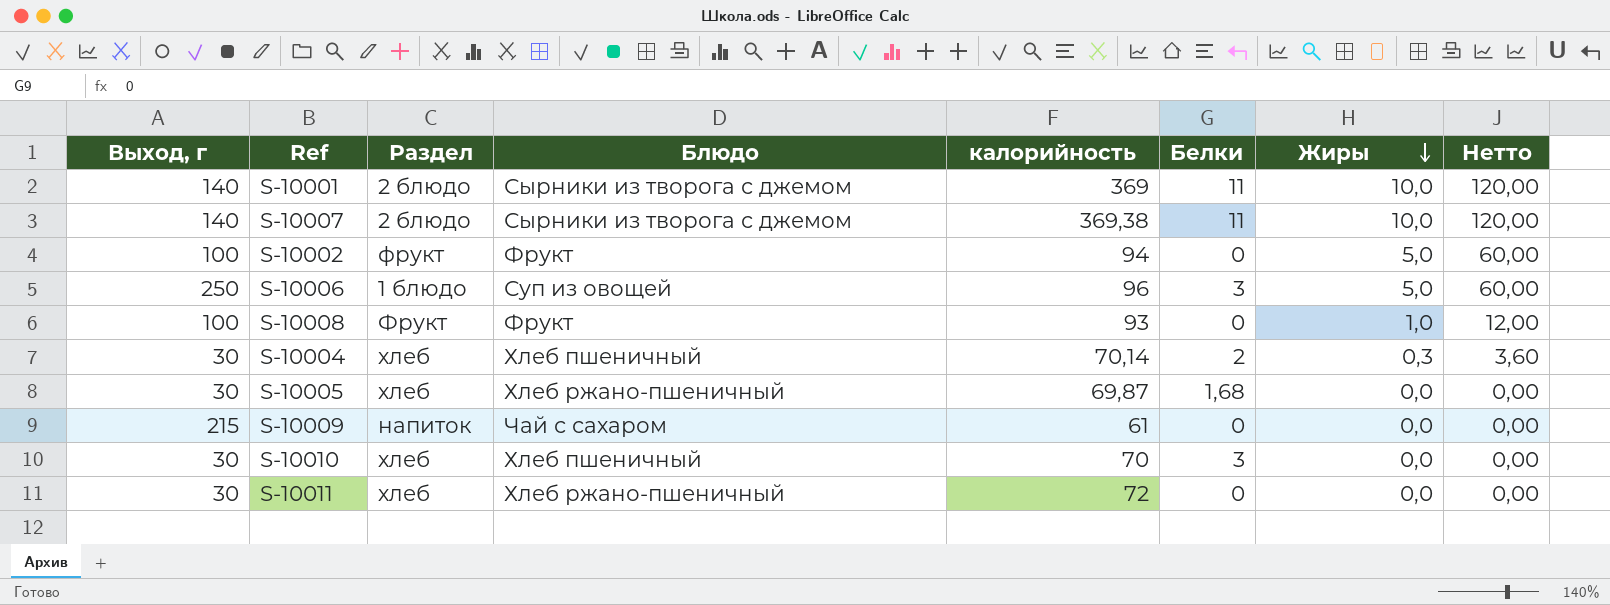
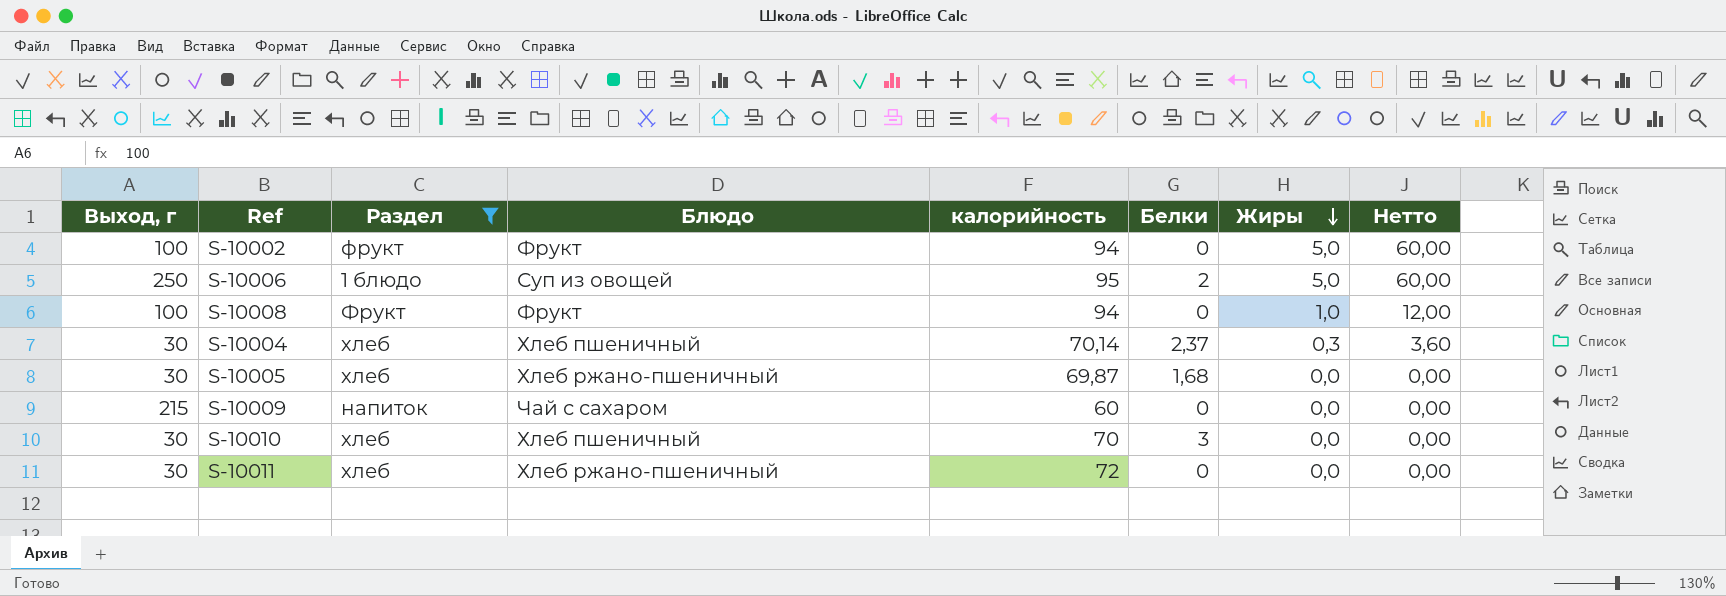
filter: none -> Раздел != 2 блюдо
S-10006 | калорийность: 96 -> 95
S-10006 | Белки: 3 -> 2
S-10008 | калорийность: 93 -> 94
S-10004 | Белки: 2 -> 2,37
S-10009 | калорийность: 61 -> 60

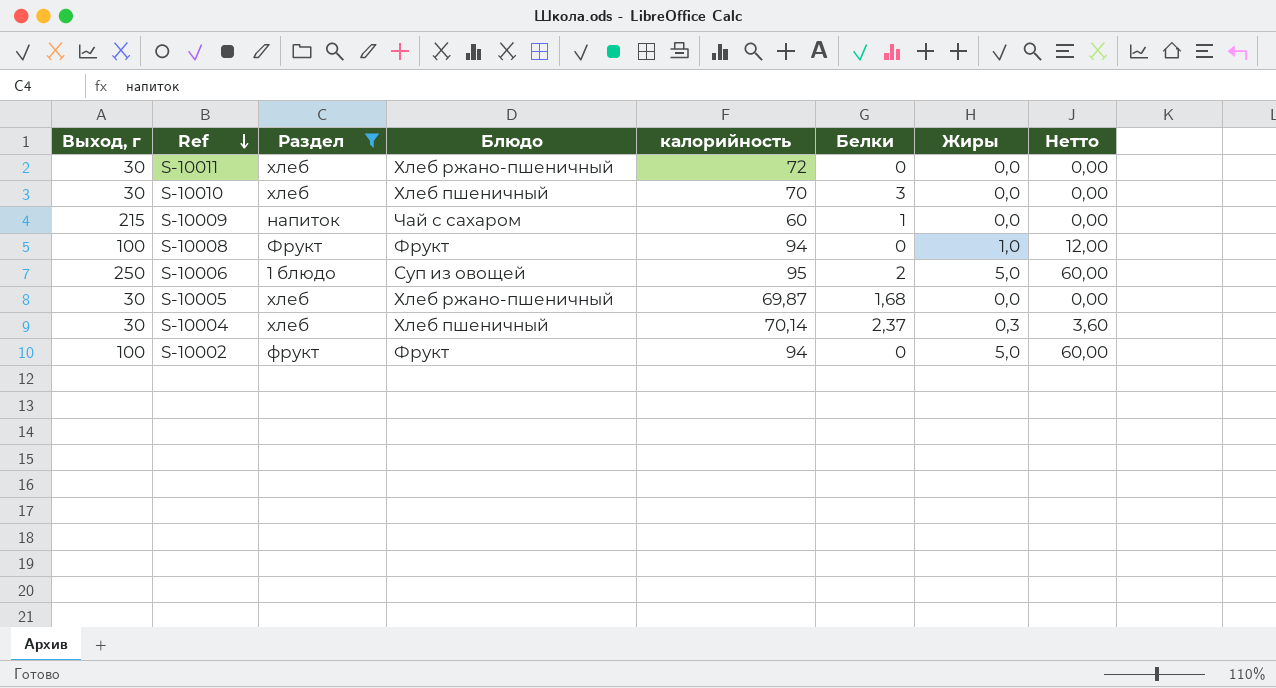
row order: Жиры descending -> Ref descending
S-10009 | Белки: 0 -> 1

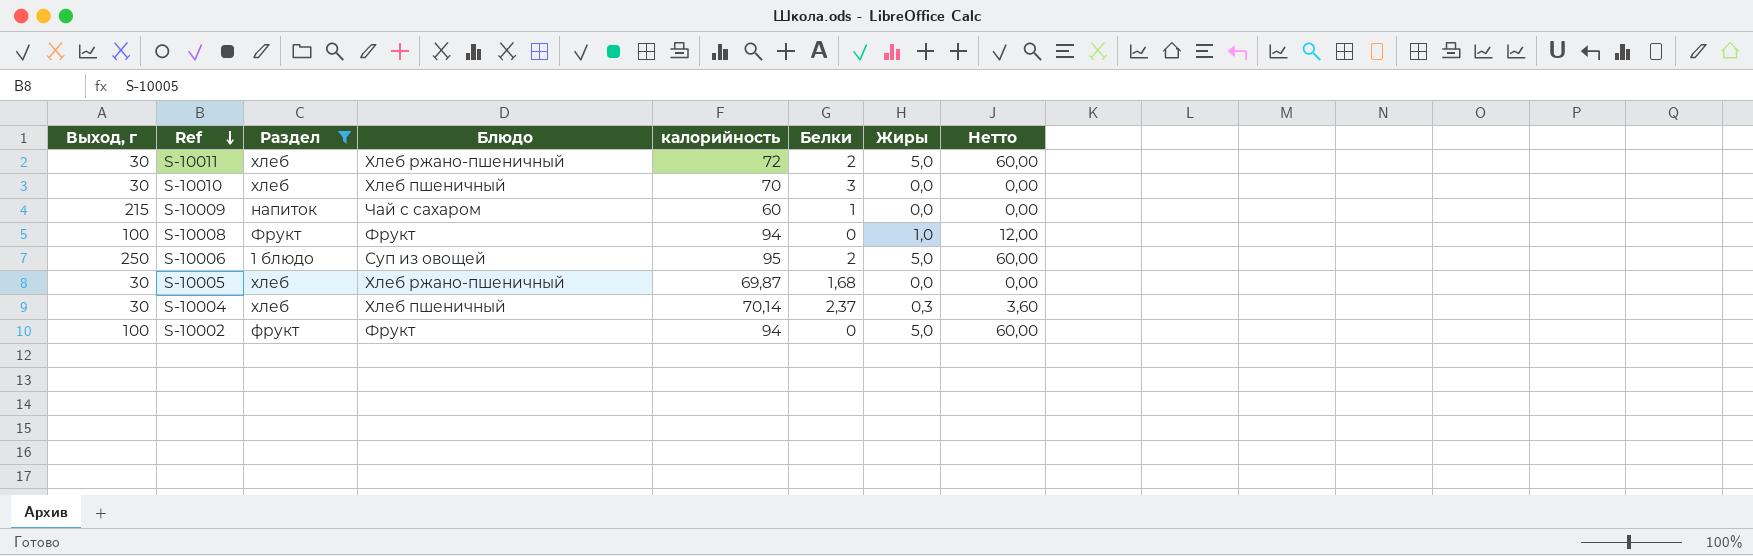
S-10011 | Белки: 0 -> 2
S-10011 | Жиры: 0,0 -> 5,0
S-10011 | Нетто: 0,00 -> 60,00

